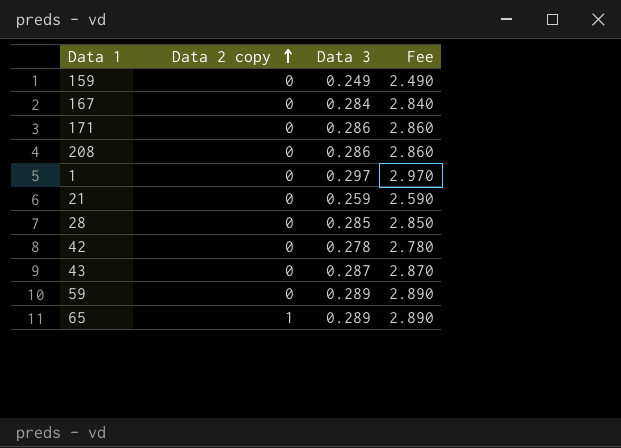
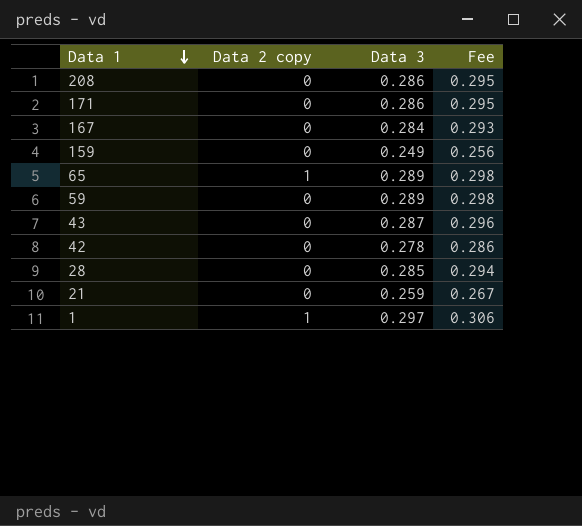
row order: Data 2 copy ascending -> Data 1 descending
column Fee | formula: [Data 3] * 10 -> [Data 3] * 1.03
1 | Data 2 copy: 0 -> 1

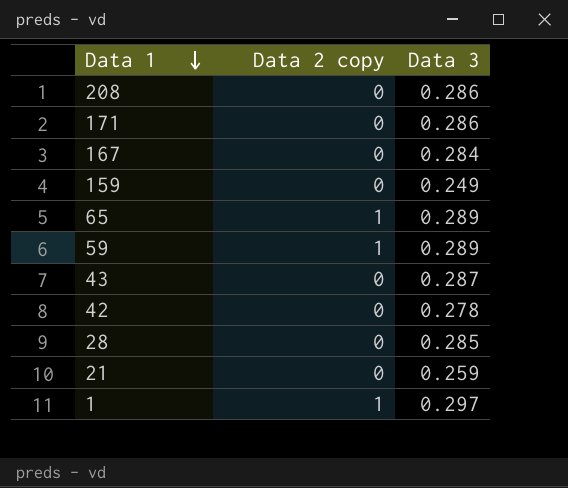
column Fee | formula: [Data 3] * 1.03 -> none
59 | Data 2 copy: 0 -> 1

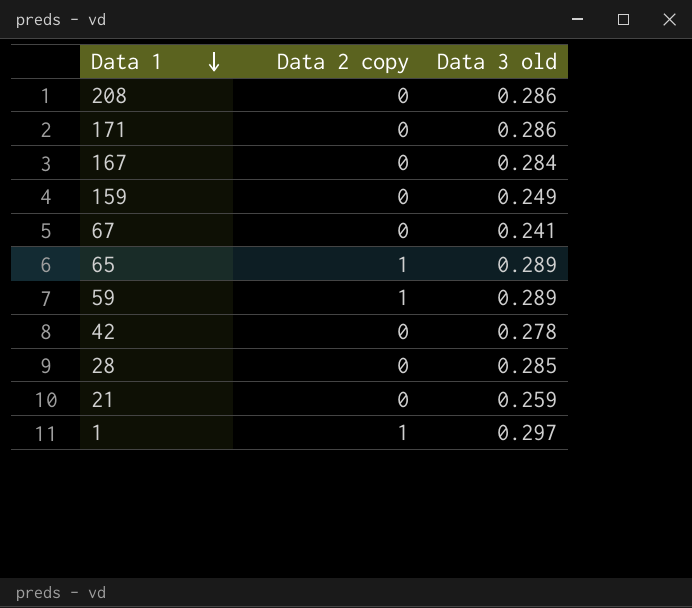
column name: Data 3 -> Data 3 old
row 43: 0 | 0.287 -> none
row 67: none -> 0 | 0.241

